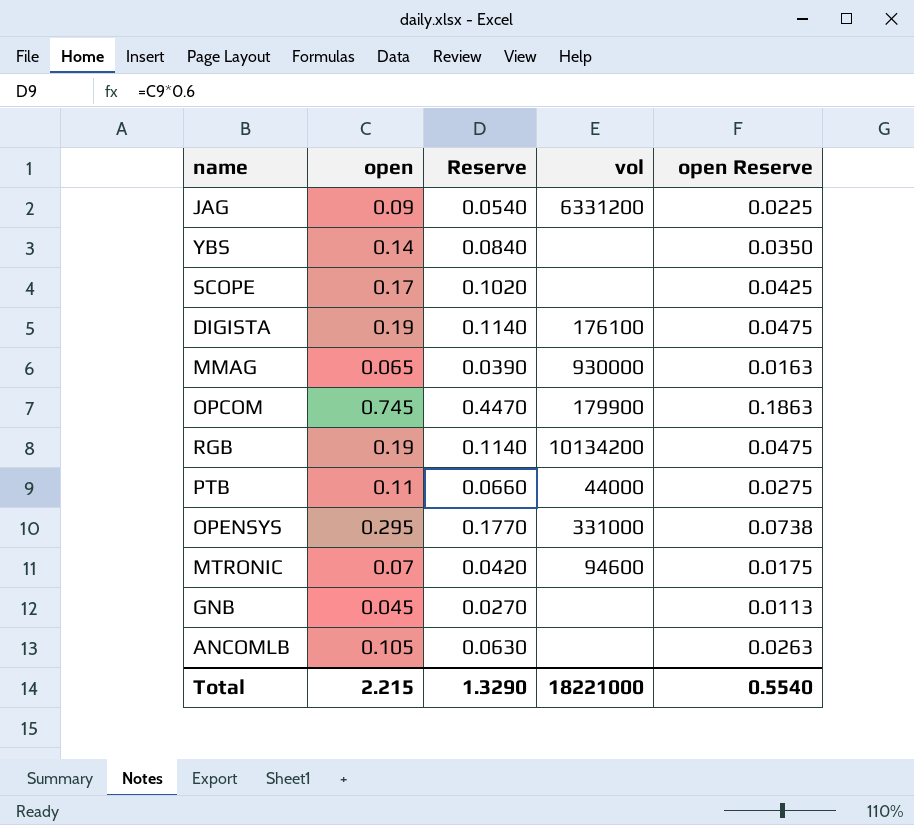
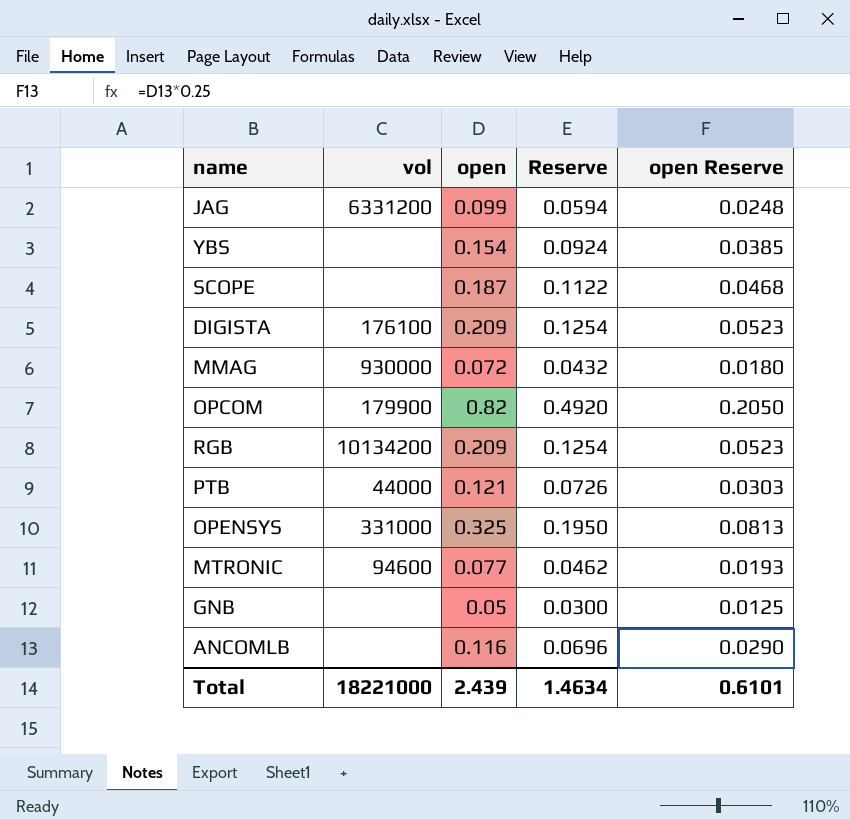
column vol | position: 4 -> 2
JAG | open: 0.09 -> 0.099
JAG | Reserve: 0.0540 -> 0.0594
JAG | open Reserve: 0.0225 -> 0.0248
YBS | open: 0.14 -> 0.154
YBS | Reserve: 0.0840 -> 0.0924
YBS | open Reserve: 0.0350 -> 0.0385
SCOPE | open: 0.17 -> 0.187
SCOPE | Reserve: 0.1020 -> 0.1122
SCOPE | open Reserve: 0.0425 -> 0.0468
DIGISTA | open: 0.19 -> 0.209
DIGISTA | Reserve: 0.1140 -> 0.1254
DIGISTA | open Reserve: 0.0475 -> 0.0523
MMAG | open: 0.065 -> 0.072
MMAG | Reserve: 0.0390 -> 0.0432
MMAG | open Reserve: 0.0163 -> 0.0180
OPCOM | open: 0.745 -> 0.82
OPCOM | Reserve: 0.4470 -> 0.4920
OPCOM | open Reserve: 0.1863 -> 0.2050
RGB | open: 0.19 -> 0.209
RGB | Reserve: 0.1140 -> 0.1254
RGB | open Reserve: 0.0475 -> 0.0523
PTB | open: 0.11 -> 0.121
PTB | Reserve: 0.0660 -> 0.0726
PTB | open Reserve: 0.0275 -> 0.0303
OPENSYS | open: 0.295 -> 0.325
OPENSYS | Reserve: 0.1770 -> 0.1950
OPENSYS | open Reserve: 0.0738 -> 0.0813
MTRONIC | open: 0.07 -> 0.077
MTRONIC | Reserve: 0.0420 -> 0.0462
MTRONIC | open Reserve: 0.0175 -> 0.0193
GNB | open: 0.045 -> 0.05
GNB | Reserve: 0.0270 -> 0.0300
GNB | open Reserve: 0.0113 -> 0.0125
ANCOMLB | open: 0.105 -> 0.116
ANCOMLB | Reserve: 0.0630 -> 0.0696
ANCOMLB | open Reserve: 0.0263 -> 0.0290
Total | open: 2.215 -> 2.439
Total | Reserve: 1.3290 -> 1.4634
Total | open Reserve: 0.5540 -> 0.6101

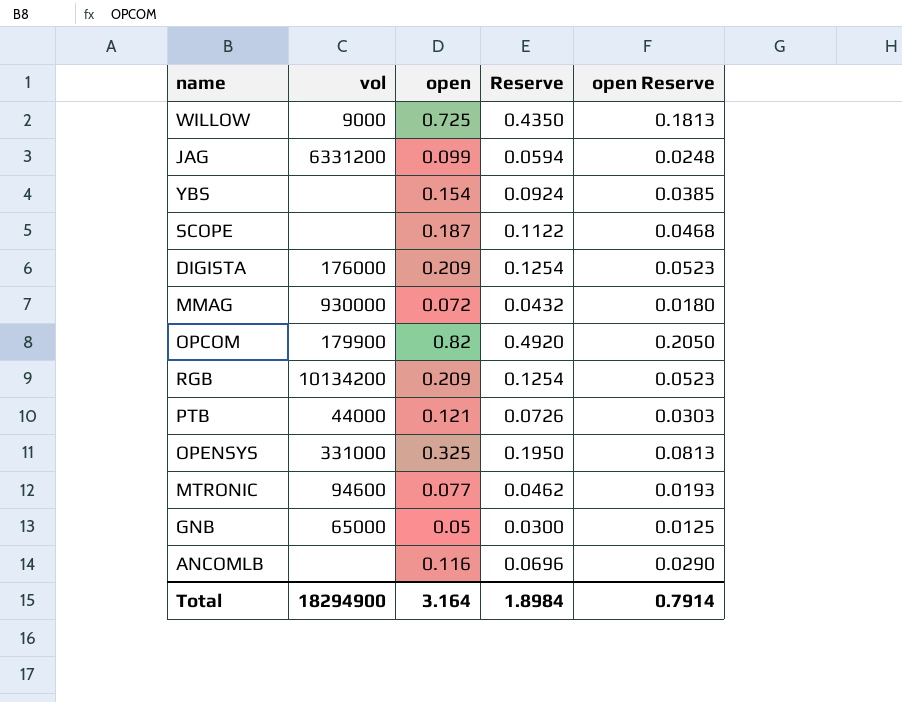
row WILLOW: none -> 9000 | 0.725 | 0.4350 | 0.1813
DIGISTA | vol: 176100 -> 176000
GNB | vol: none -> 65000
Total | vol: 18221000 -> 18294900
Total | open: 2.439 -> 3.164
Total | Reserve: 1.4634 -> 1.8984
Total | open Reserve: 0.6101 -> 0.7914

